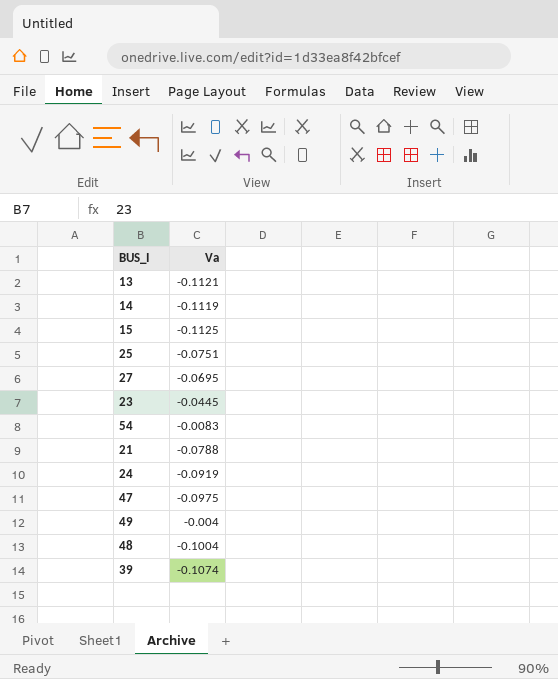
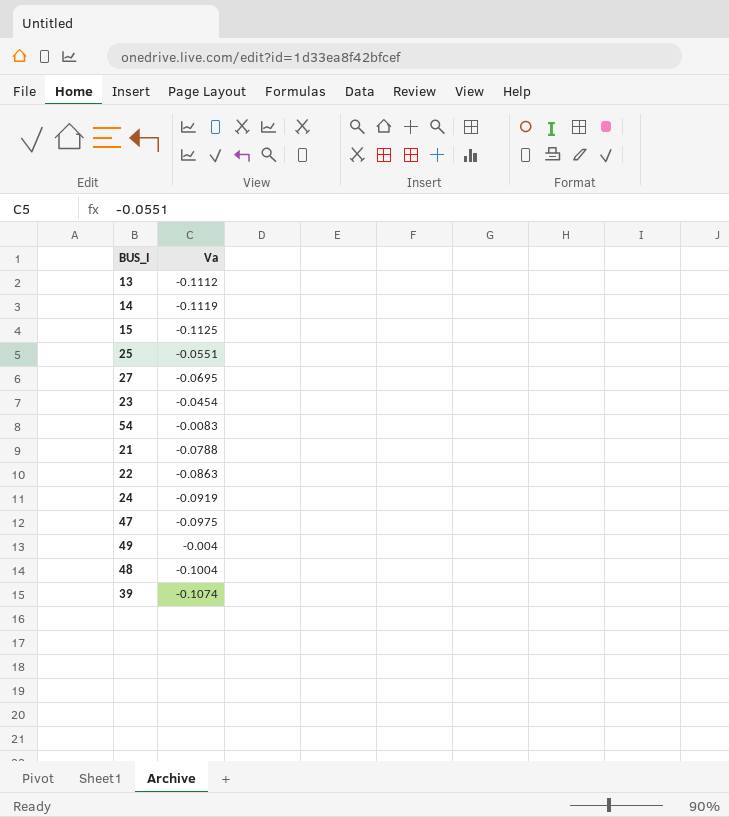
13 | Va: -0.1121 -> -0.1112
25 | Va: -0.0751 -> -0.0551
23 | Va: -0.0445 -> -0.0454
row 22: none -> -0.0863

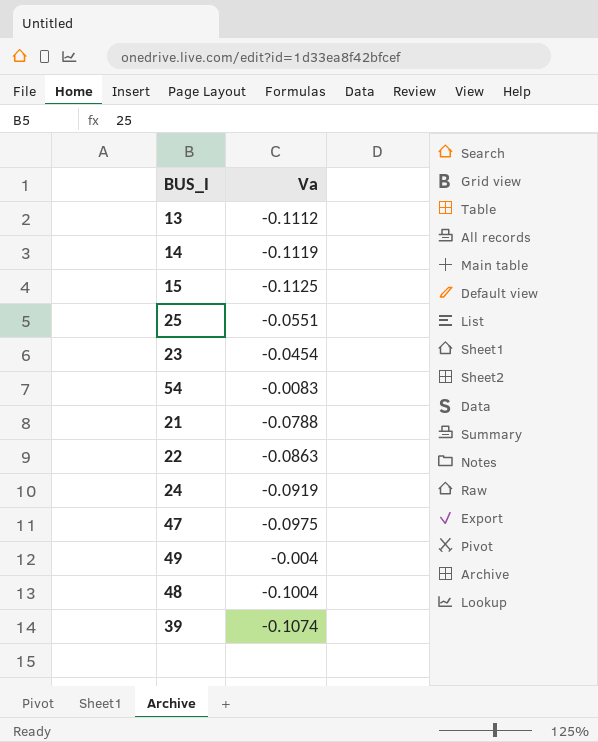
row 27: -0.0695 -> none

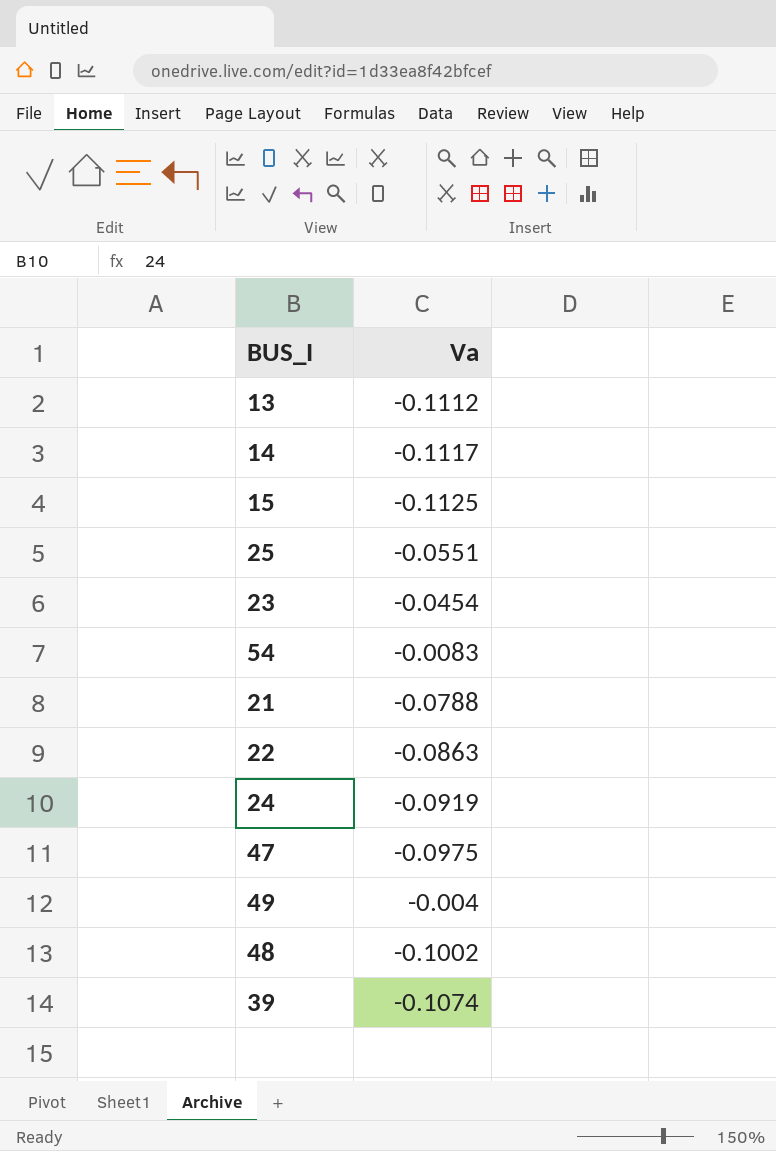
14 | Va: -0.1119 -> -0.1117
48 | Va: -0.1004 -> -0.1002

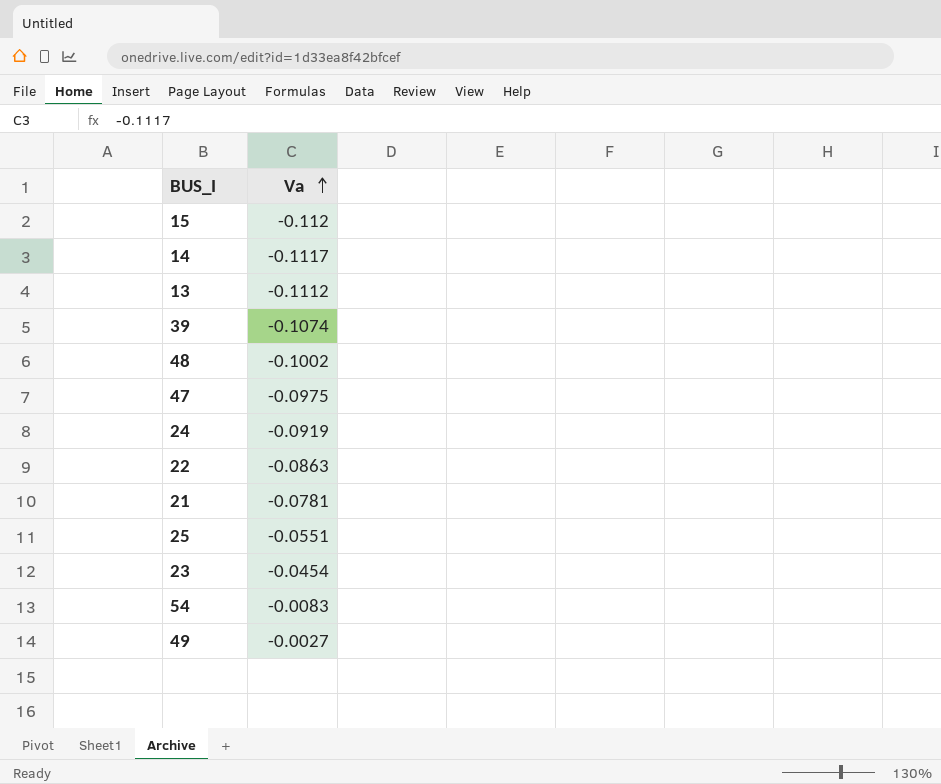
row order: none -> Va ascending
15 | Va: -0.1125 -> -0.112
21 | Va: -0.0788 -> -0.0781
49 | Va: -0.004 -> -0.0027

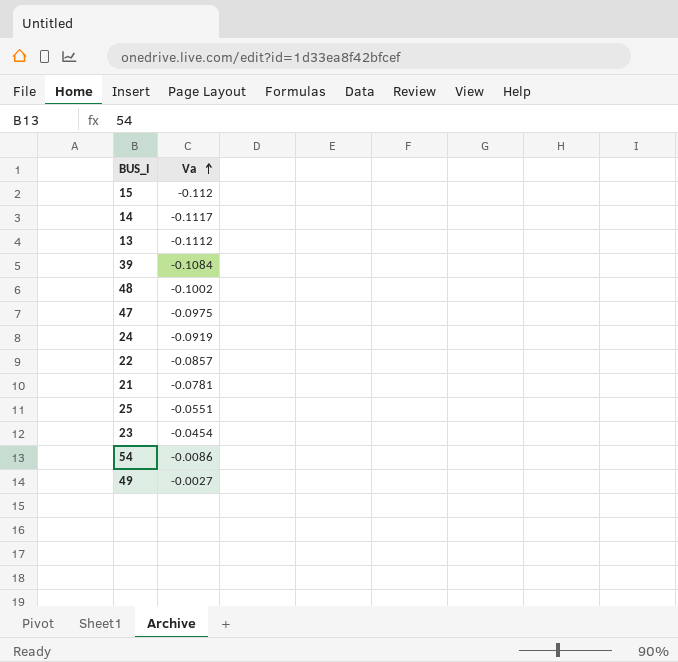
39 | Va: -0.1074 -> -0.1084
22 | Va: -0.0863 -> -0.0857
54 | Va: -0.0083 -> -0.0086

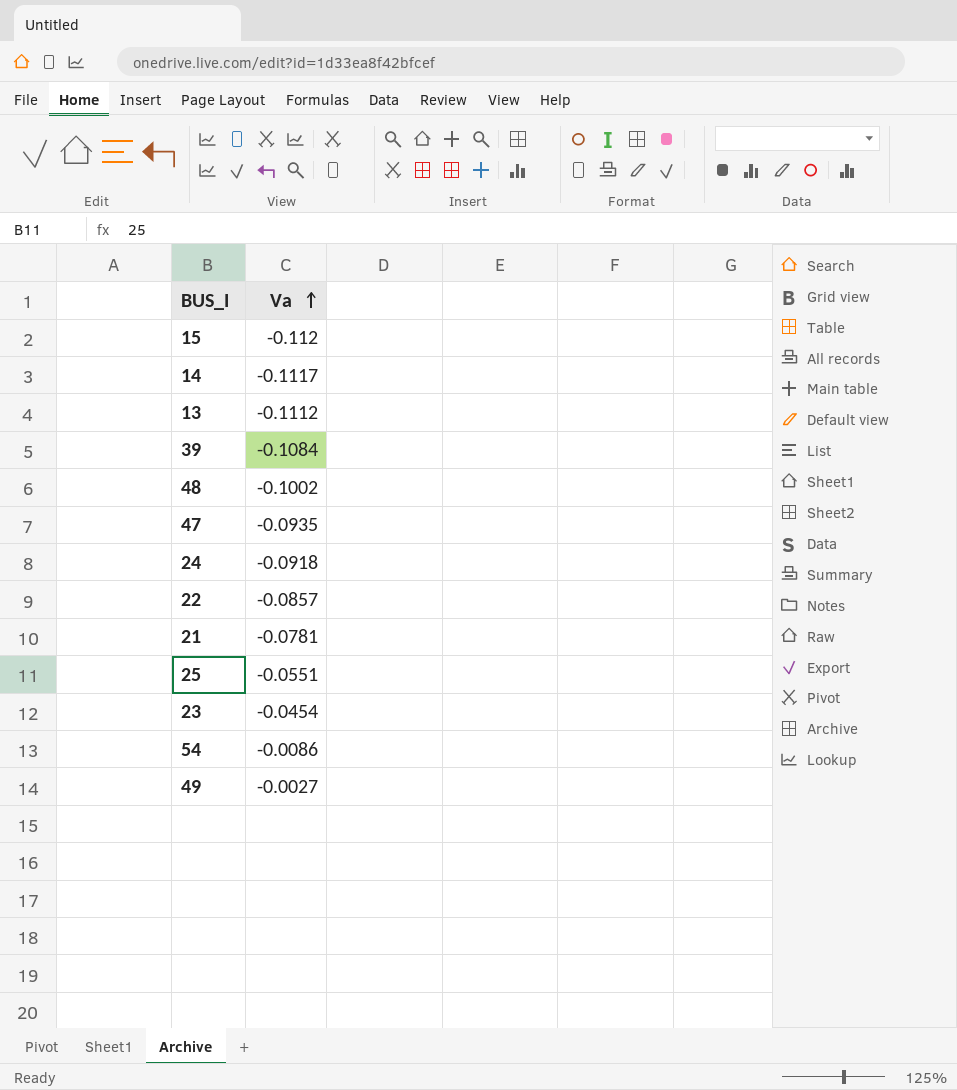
47 | Va: -0.0975 -> -0.0935
24 | Va: -0.0919 -> -0.0918

